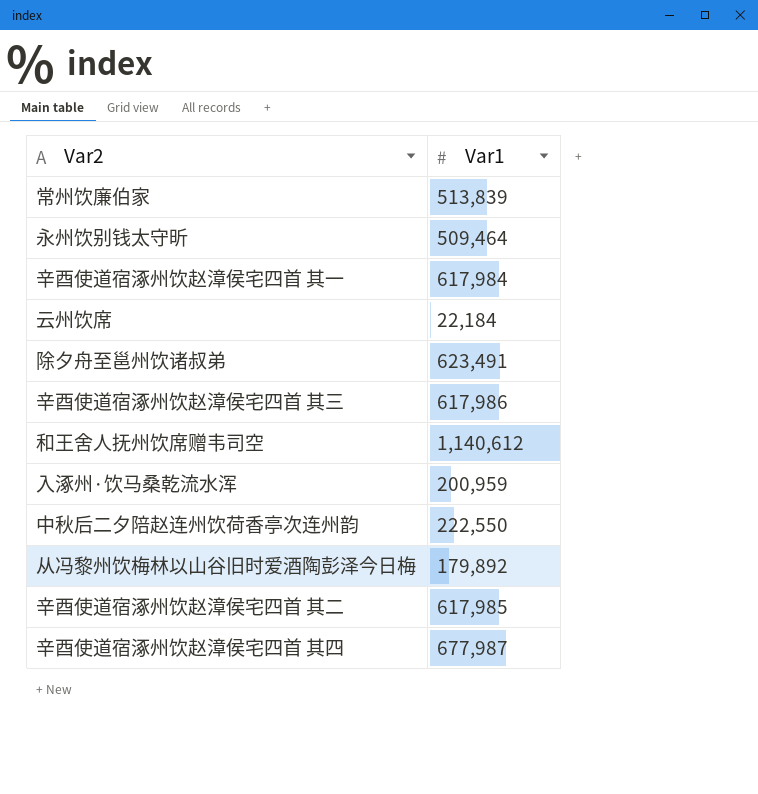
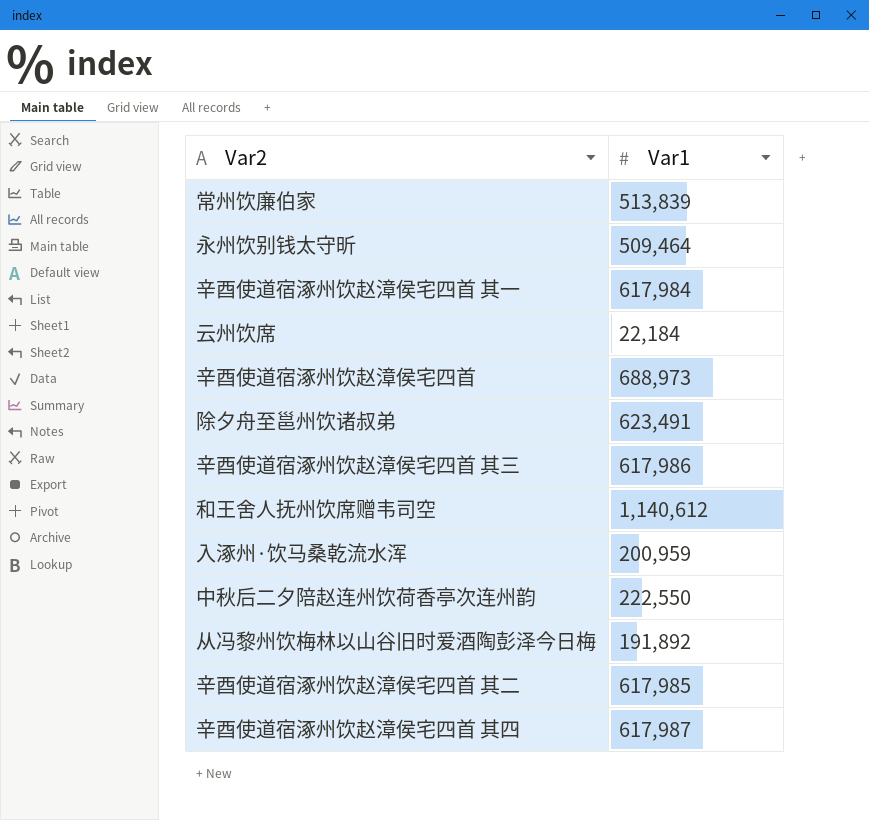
row 辛酉使道宿涿州饮赵漳侯宅四首: none -> 688,973
从冯黎州饮梅林以山谷旧时爱酒陶彭泽今日梅 | Var1: 179,892 -> 191,892
辛酉使道宿涿州饮赵漳侯宅四首 其四 | Var1: 677,987 -> 617,987

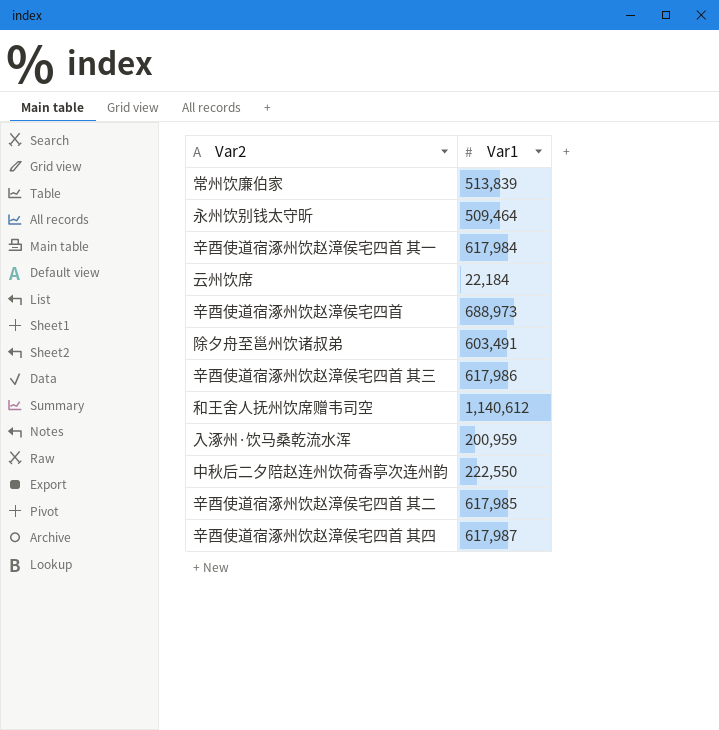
row 从冯黎州饮梅林以山谷旧时爱酒陶彭泽今日梅: 191,892 -> none
除夕舟至邕州饮诸叔弟 | Var1: 623,491 -> 603,491

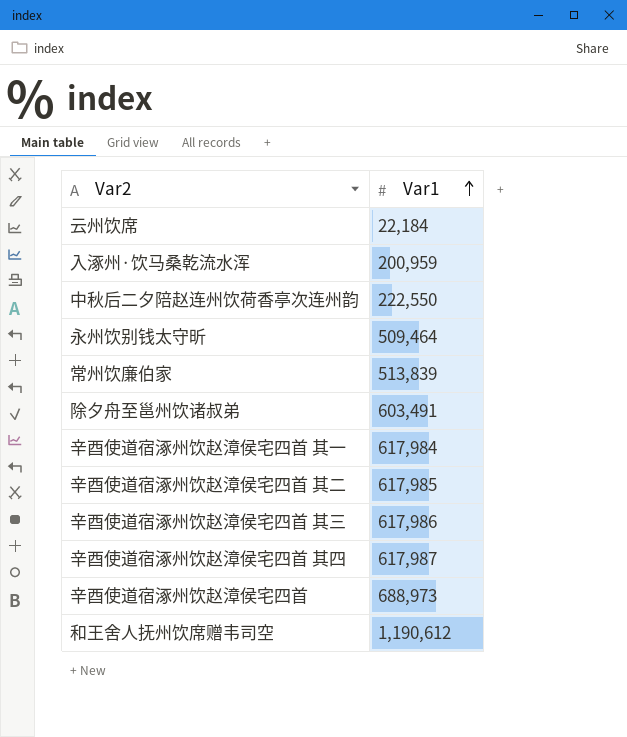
row order: none -> Var1 ascending
和王舍人抚州饮席赠韦司空 | Var1: 1,140,612 -> 1,190,612

